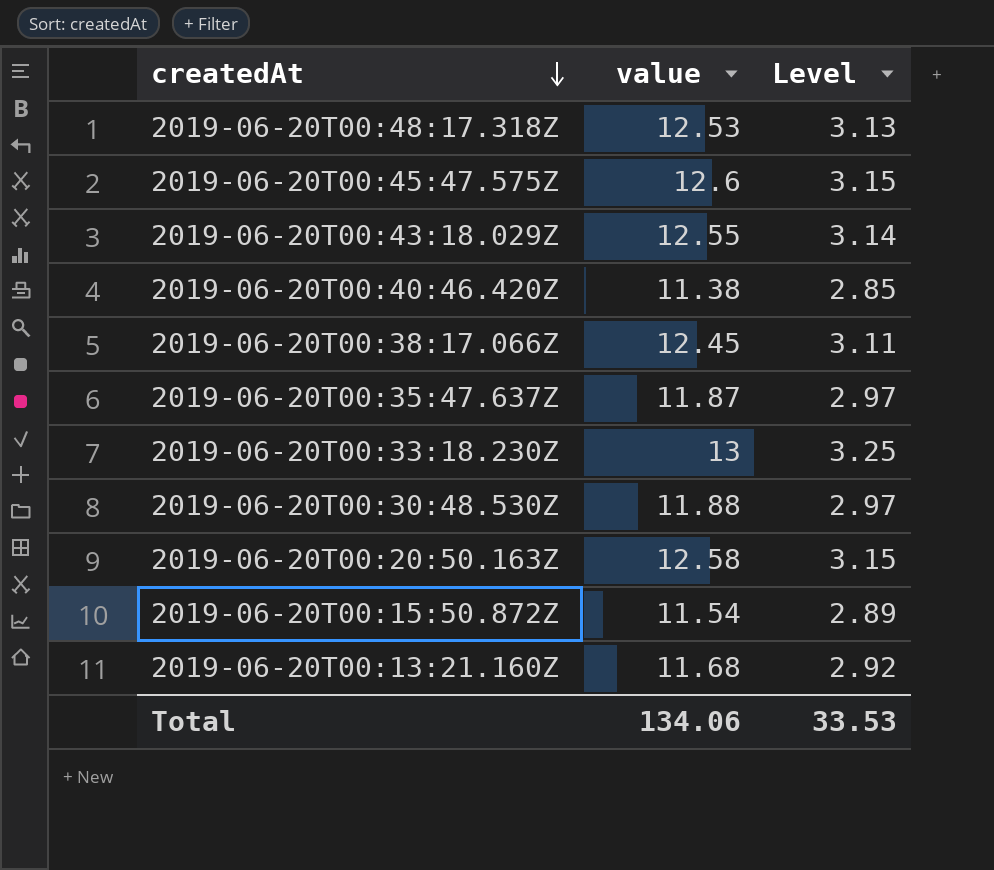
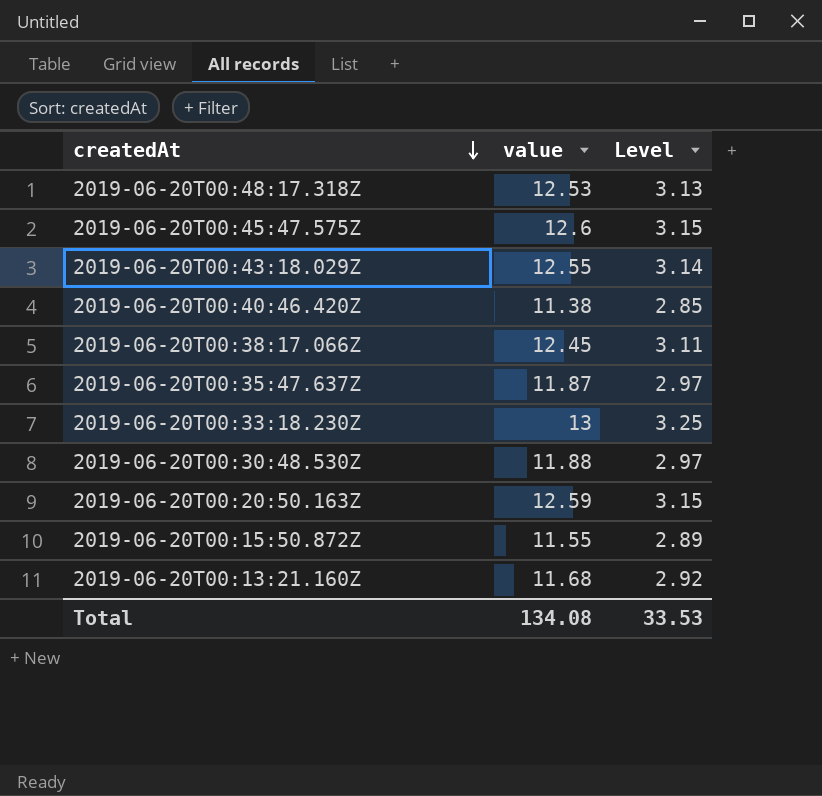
2019-06-20T00:20:50.163Z | value: 12.58 -> 12.59
2019-06-20T00:15:50.872Z | value: 11.54 -> 11.55
Total | value: 134.06 -> 134.08

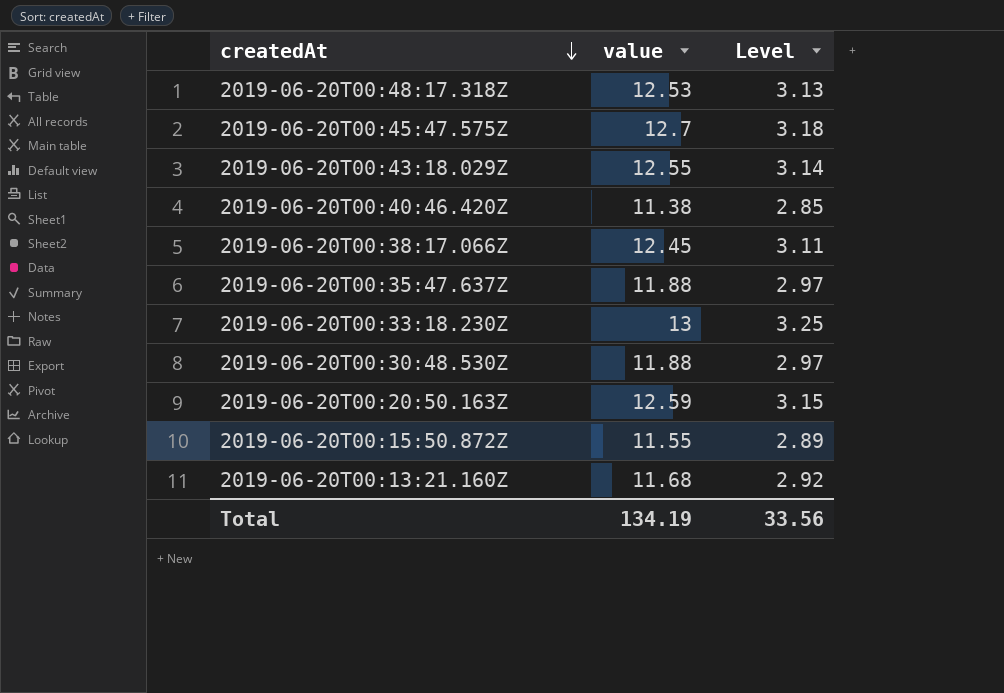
2019-06-20T00:45:47.575Z | value: 12.6 -> 12.7
2019-06-20T00:45:47.575Z | Level: 3.15 -> 3.18
2019-06-20T00:35:47.637Z | value: 11.87 -> 11.88
Total | value: 134.08 -> 134.19
Total | Level: 33.53 -> 33.56

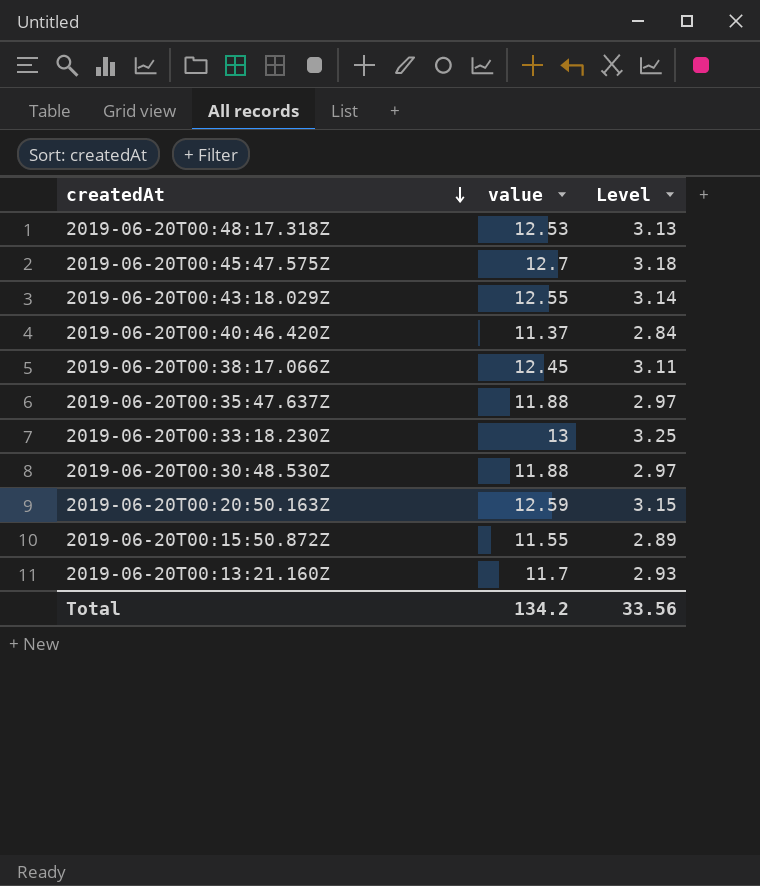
2019-06-20T00:40:46.420Z | value: 11.38 -> 11.37
2019-06-20T00:40:46.420Z | Level: 2.85 -> 2.84
2019-06-20T00:13:21.160Z | value: 11.68 -> 11.7
2019-06-20T00:13:21.160Z | Level: 2.92 -> 2.93
Total | value: 134.19 -> 134.2

